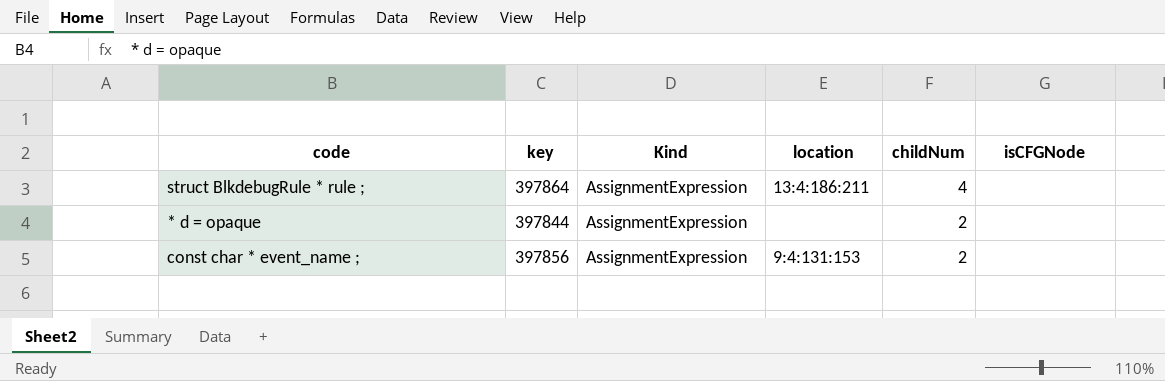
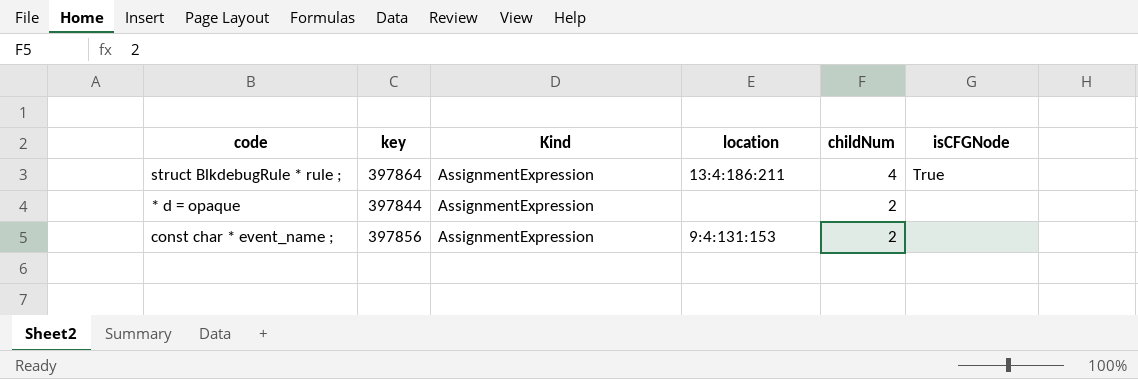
struct BlkdebugRule * rule ; | isCFGNode: none -> True

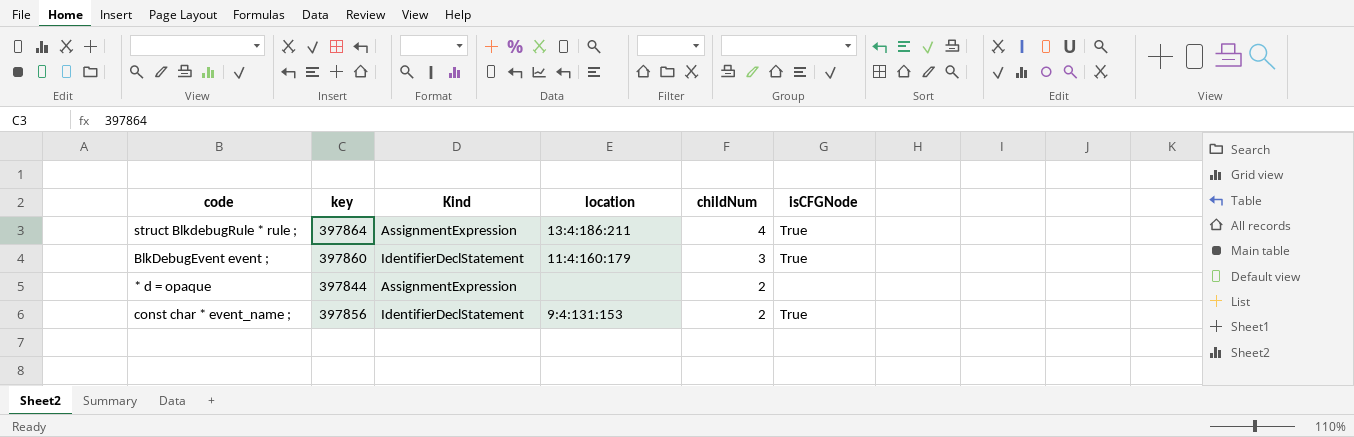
row BlkDebugEvent event ;: none -> 397860 | IdentifierDeclStatement | 11:4:160:179 | 3 | True
const char * event_name ; | Kind: AssignmentExpression -> IdentifierDeclStatement
const char * event_name ; | isCFGNode: none -> True

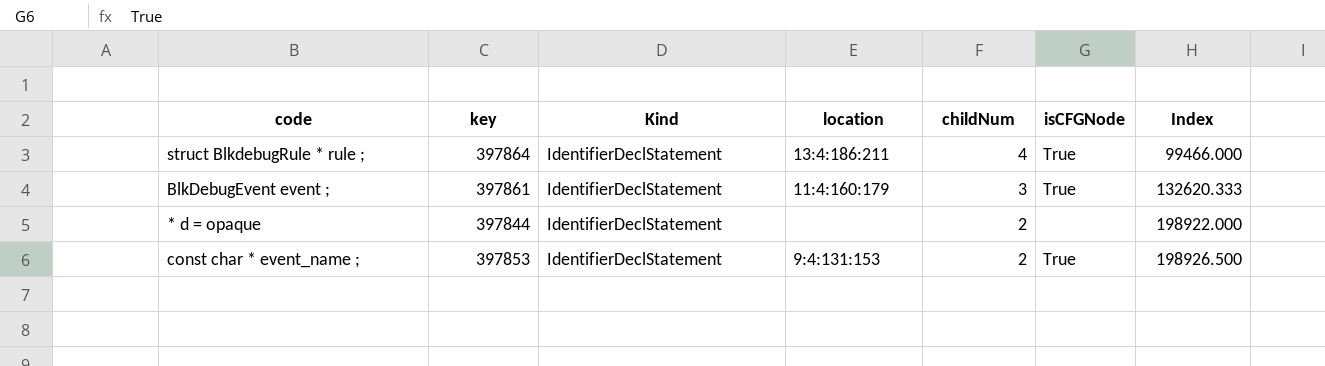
column Index | formula: none -> [key] / [childNum]
struct BlkdebugRule * rule ; | Kind: AssignmentExpression -> IdentifierDeclStatement
BlkDebugEvent event ; | key: 397860 -> 397861
* d = opaque | Kind: AssignmentExpression -> IdentifierDeclStatement
const char * event_name ; | key: 397856 -> 397853

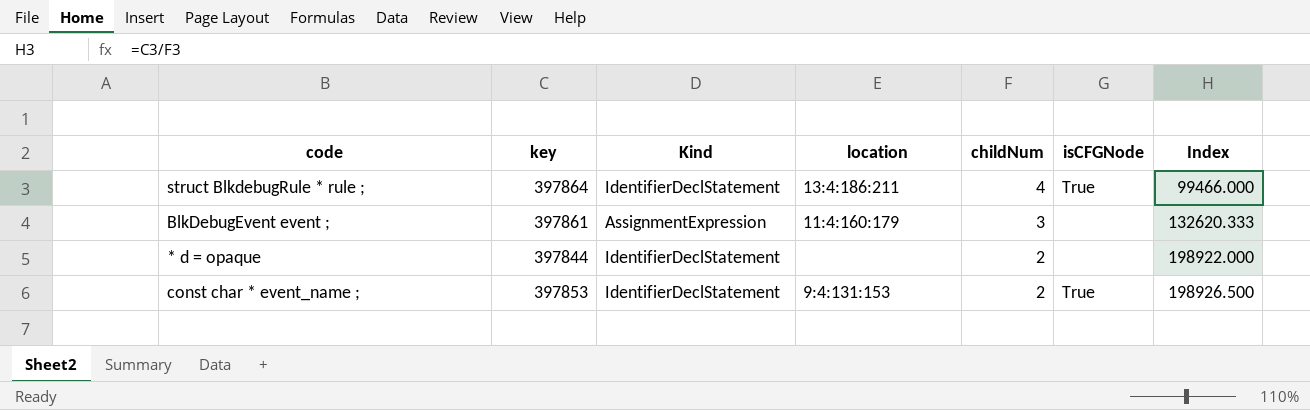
BlkDebugEvent event ; | Kind: IdentifierDeclStatement -> AssignmentExpression
BlkDebugEvent event ; | isCFGNode: True -> none

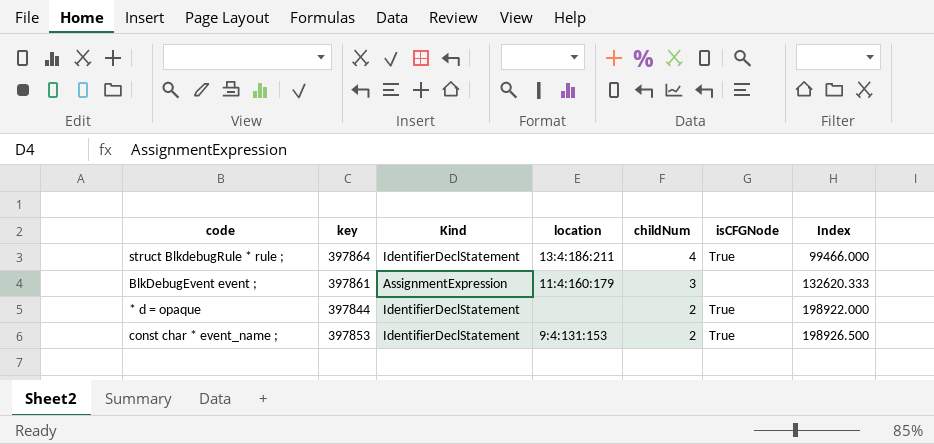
* d = opaque | isCFGNode: none -> True

